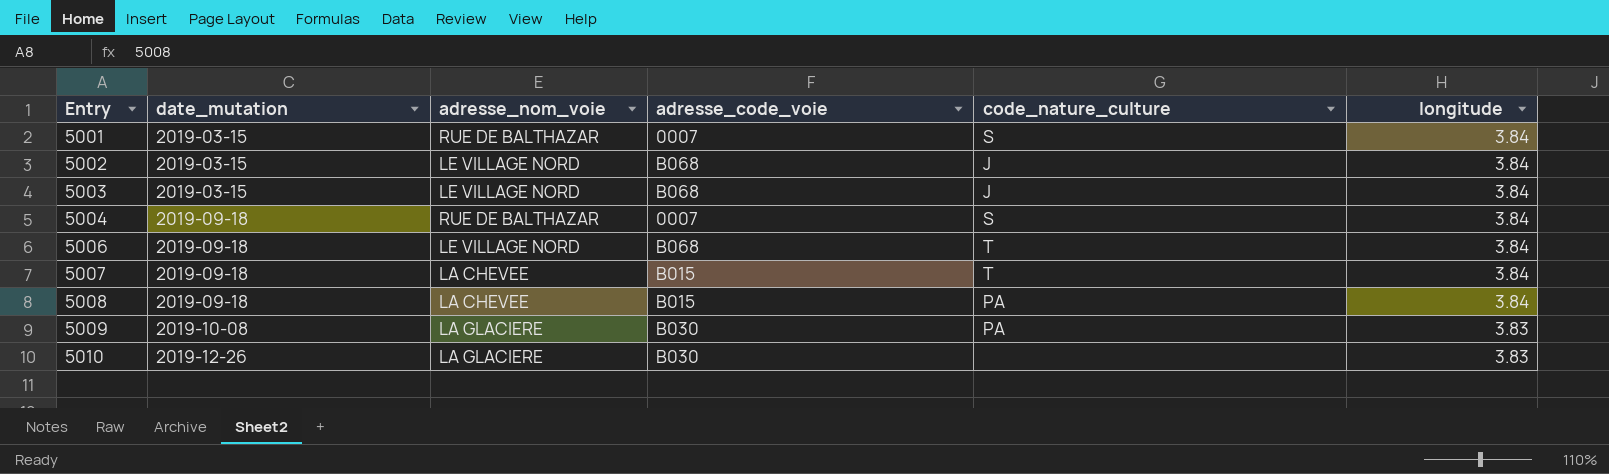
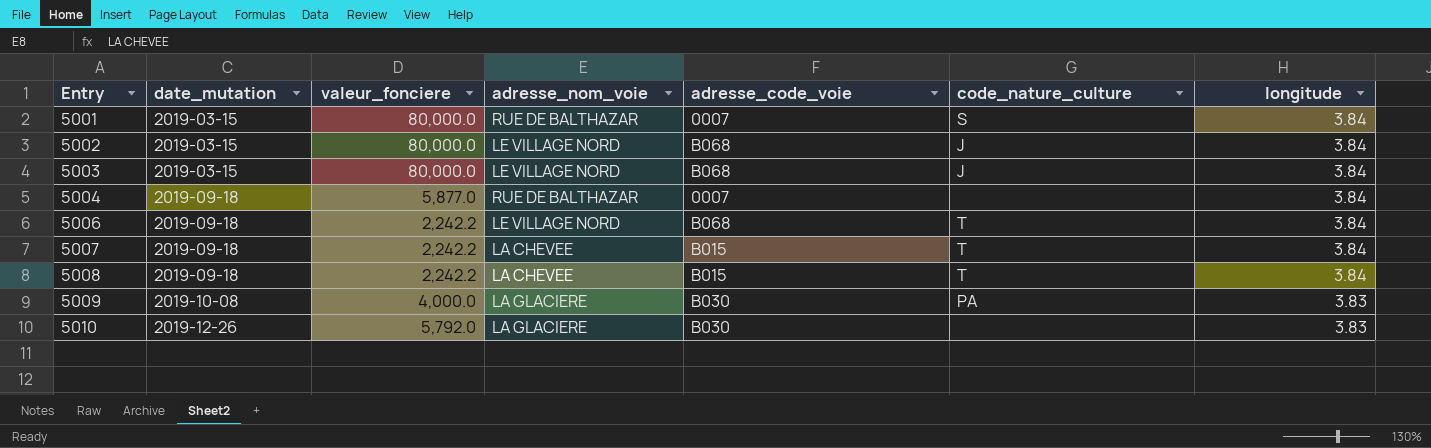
column valeur_fonciere | position: none -> 3
5004 | code_nature_culture: S -> none
5008 | code_nature_culture: PA -> T

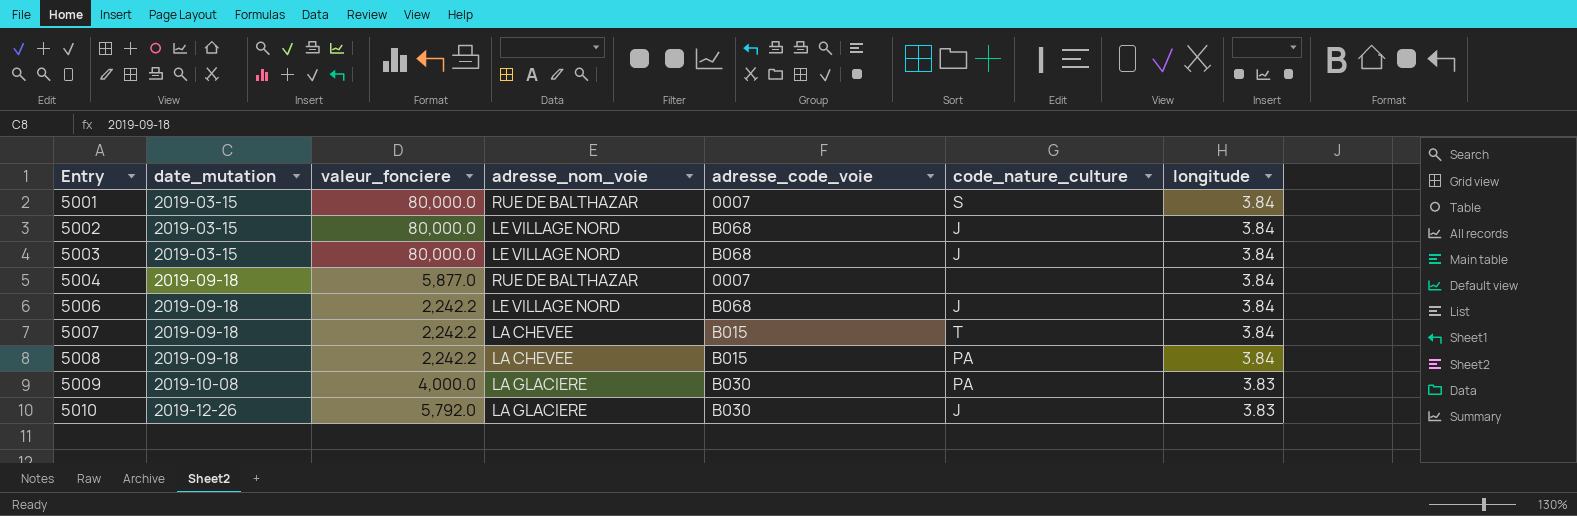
5006 | code_nature_culture: T -> J
5008 | code_nature_culture: T -> PA
5010 | code_nature_culture: none -> J

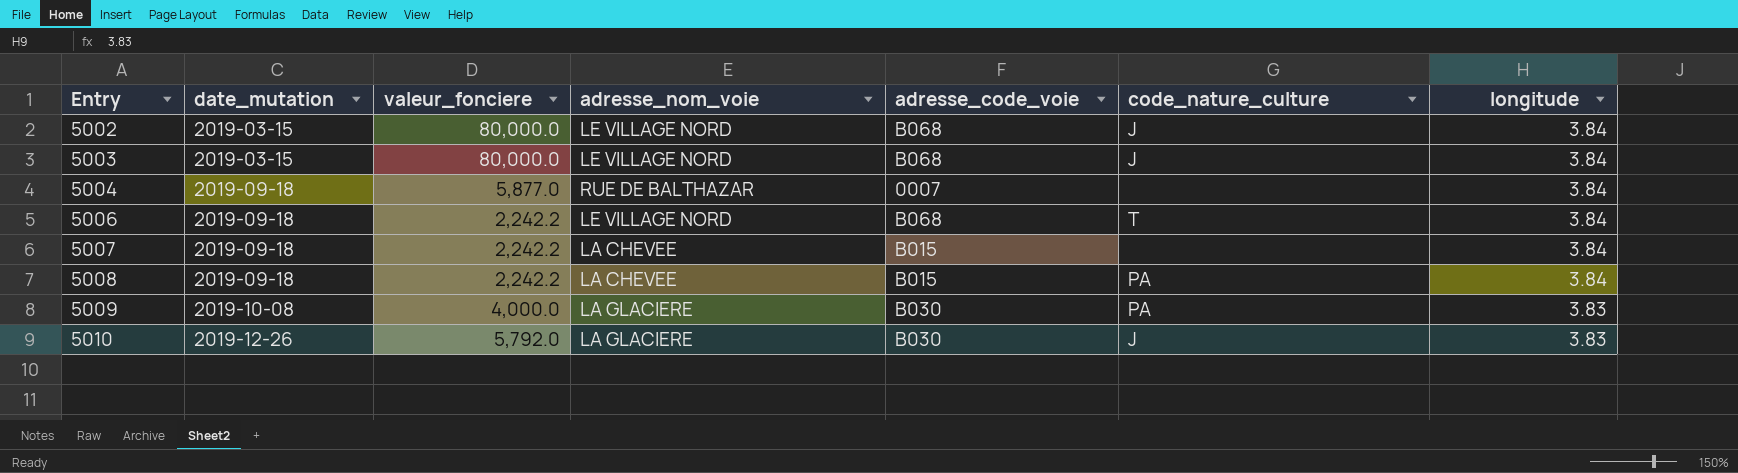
row 5001: 2019-03-15 | 80,000.0 | RUE DE BALTHAZAR | 0007 | S | 3.84 -> none
5006 | code_nature_culture: J -> T
5007 | code_nature_culture: T -> none

